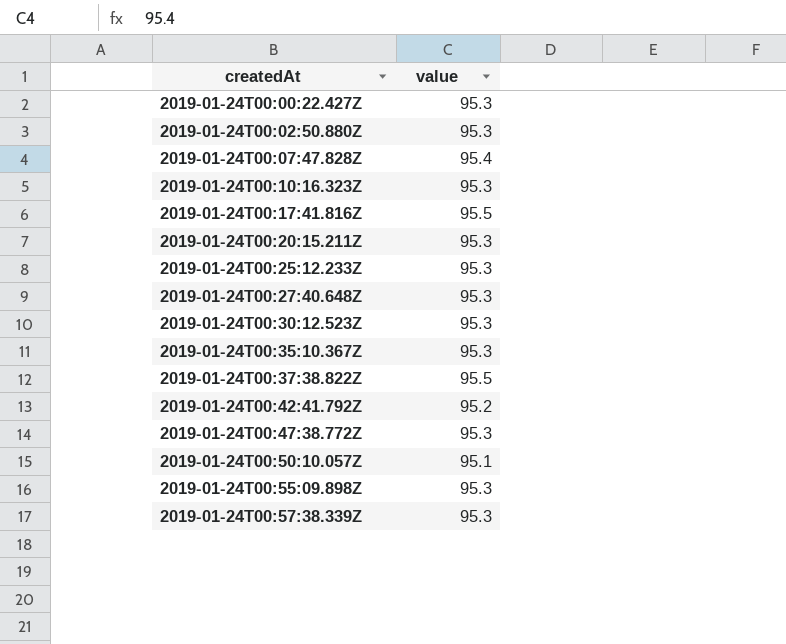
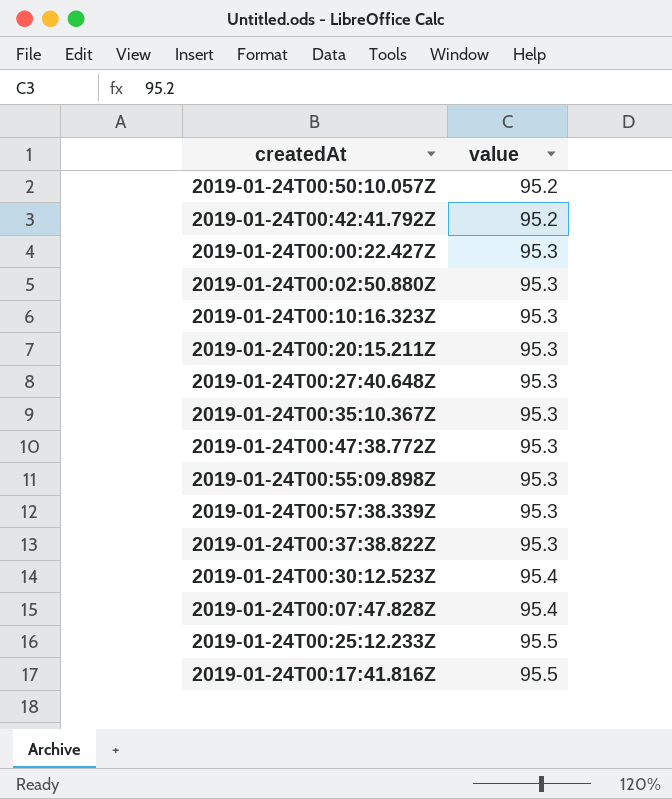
row order: createdAt ascending -> value ascending
2019-01-24T00:50:10.057Z | value: 95.1 -> 95.2
2019-01-24T00:37:38.822Z | value: 95.5 -> 95.3
2019-01-24T00:30:12.523Z | value: 95.3 -> 95.4
2019-01-24T00:25:12.233Z | value: 95.3 -> 95.5

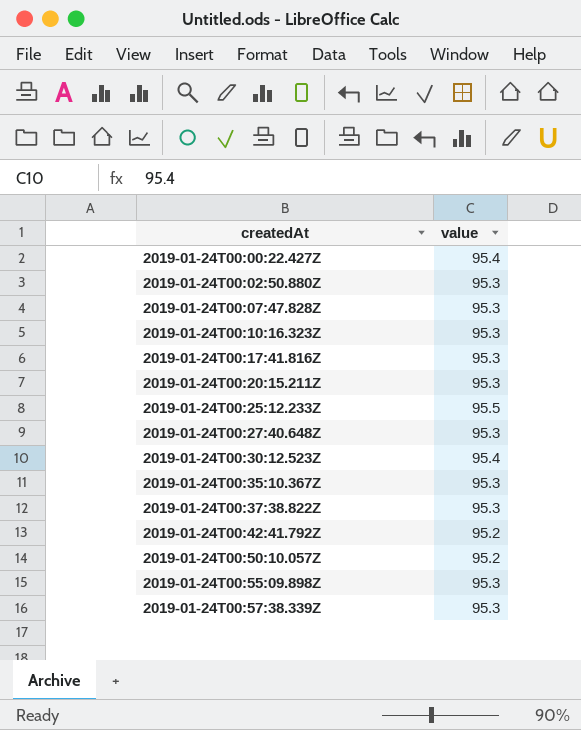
row order: value ascending -> createdAt ascending
row 2019-01-24T00:47:38.772Z: 95.3 -> none
2019-01-24T00:00:22.427Z | value: 95.3 -> 95.4
2019-01-24T00:07:47.828Z | value: 95.4 -> 95.3
2019-01-24T00:17:41.816Z | value: 95.5 -> 95.3

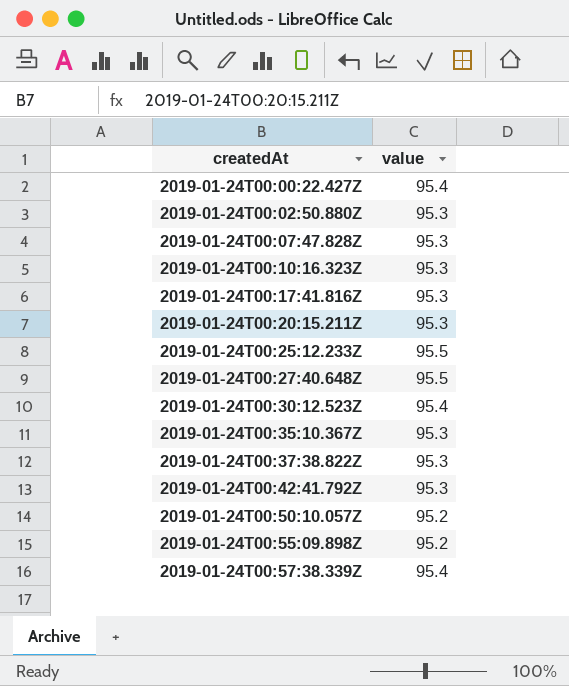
2019-01-24T00:27:40.648Z | value: 95.3 -> 95.5
2019-01-24T00:42:41.792Z | value: 95.2 -> 95.3
2019-01-24T00:55:09.898Z | value: 95.3 -> 95.2
2019-01-24T00:57:38.339Z | value: 95.3 -> 95.4

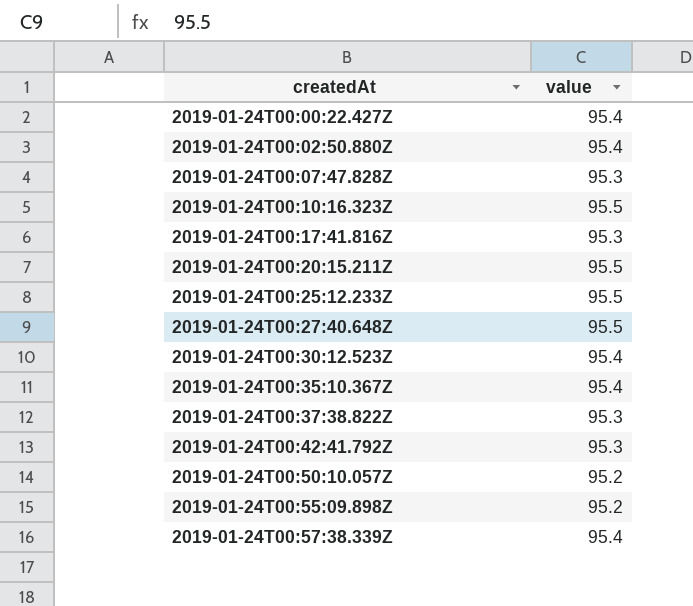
2019-01-24T00:02:50.880Z | value: 95.3 -> 95.4
2019-01-24T00:10:16.323Z | value: 95.3 -> 95.5
2019-01-24T00:20:15.211Z | value: 95.3 -> 95.5
2019-01-24T00:35:10.367Z | value: 95.3 -> 95.4

